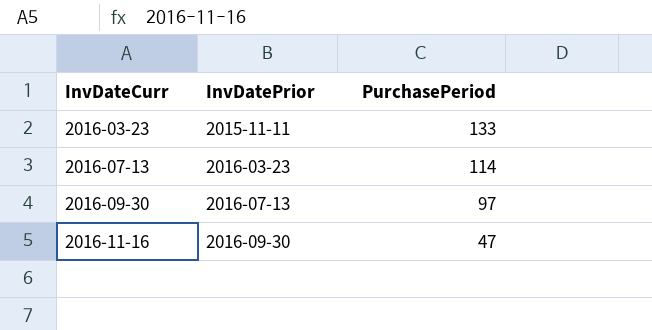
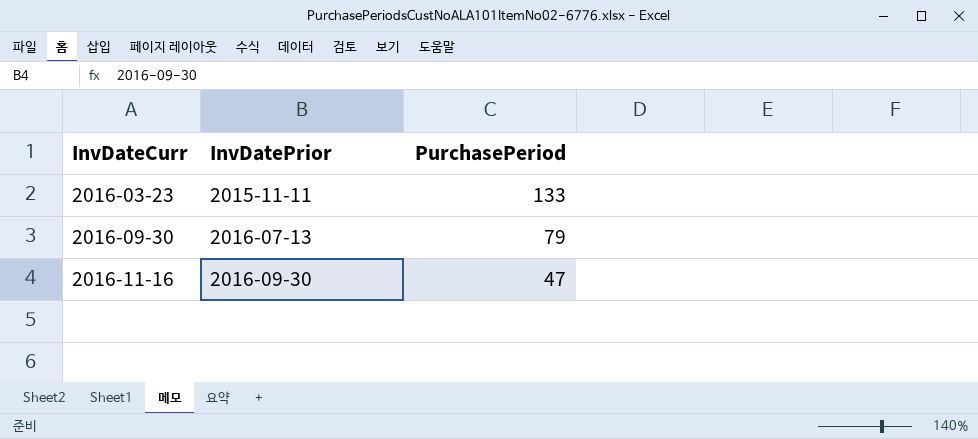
row 2016-07-13: 2016-03-23 | 114 -> none
2016-09-30 | PurchasePeriod: 97 -> 79

